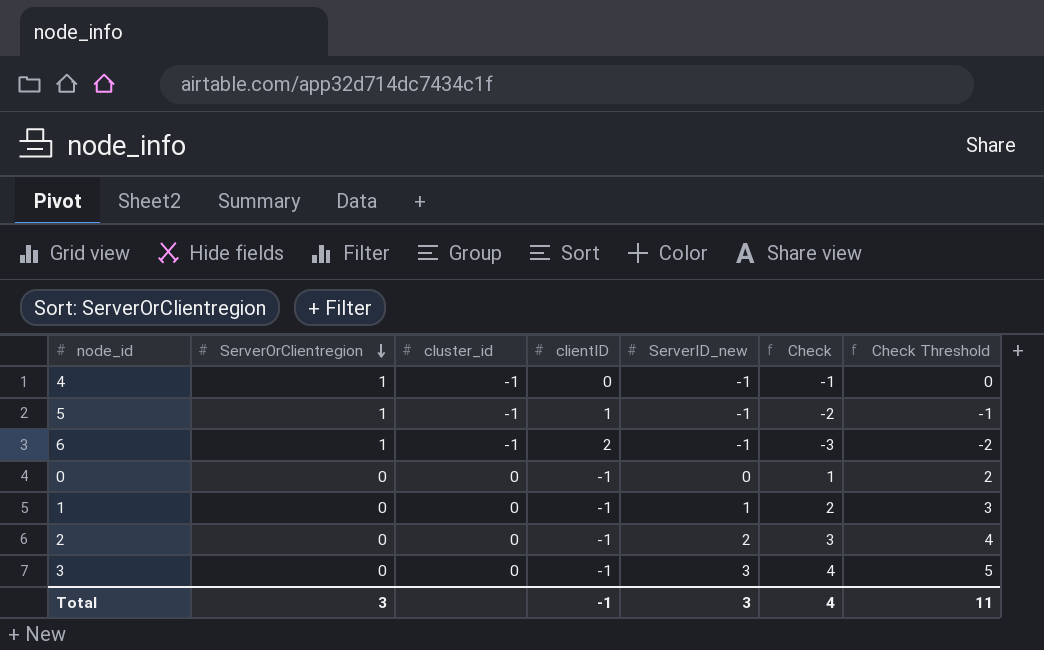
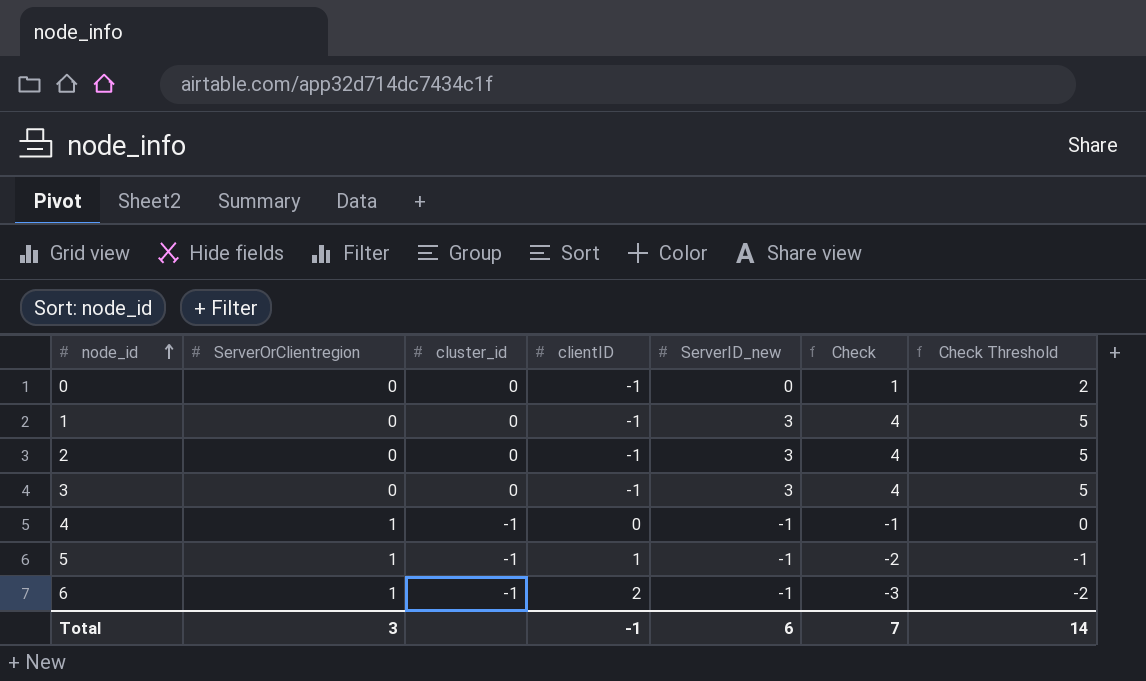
row order: ServerOrClientregion descending -> node_id ascending
1 | ServerID_new: 1 -> 3
1 | Check: 2 -> 4
1 | Check Threshold: 3 -> 5
2 | ServerID_new: 2 -> 3
2 | Check: 3 -> 4
2 | Check Threshold: 4 -> 5
Total | ServerID_new: 3 -> 6
Total | Check: 4 -> 7
Total | Check Threshold: 11 -> 14

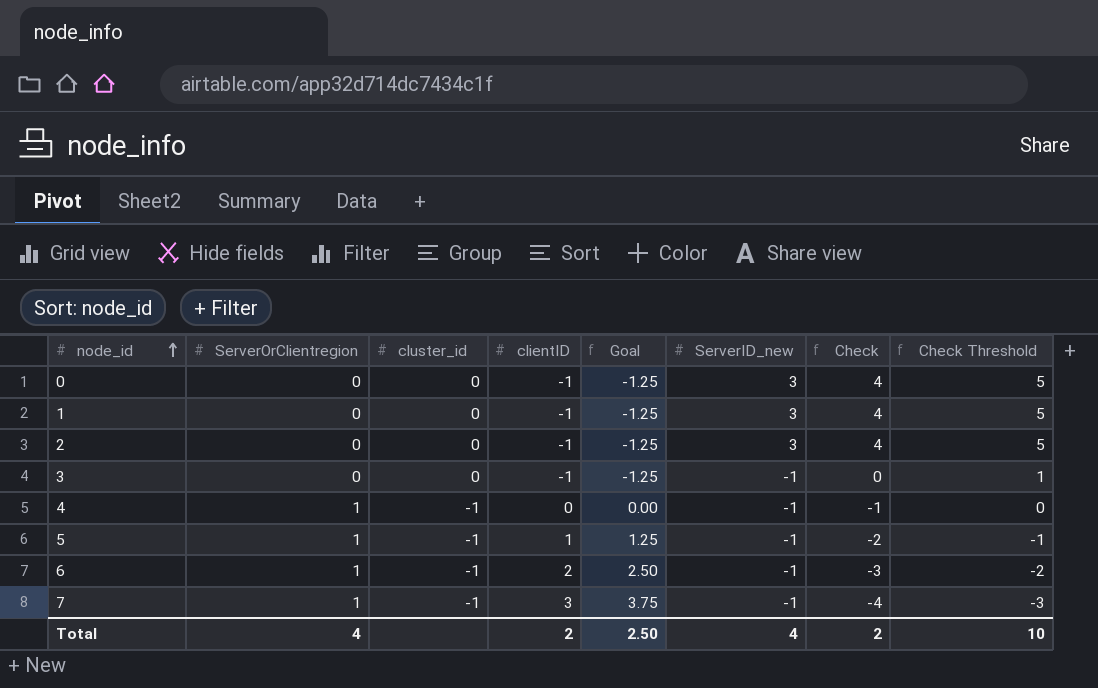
column Goal | formula: none -> [clientID] * 1.25
0 | ServerID_new: 0 -> 3
0 | Check: 1 -> 4
0 | Check Threshold: 2 -> 5
3 | ServerID_new: 3 -> -1
3 | Check: 4 -> 0
3 | Check Threshold: 5 -> 1
row 7: none -> 1 | -1 | 3 | 3.75 | -1 | -4 | -3
Total | ServerOrClientregion: 3 -> 4
Total | clientID: -1 -> 2
Total | ServerID_new: 6 -> 4
Total | Check: 7 -> 2
Total | Check Threshold: 14 -> 10

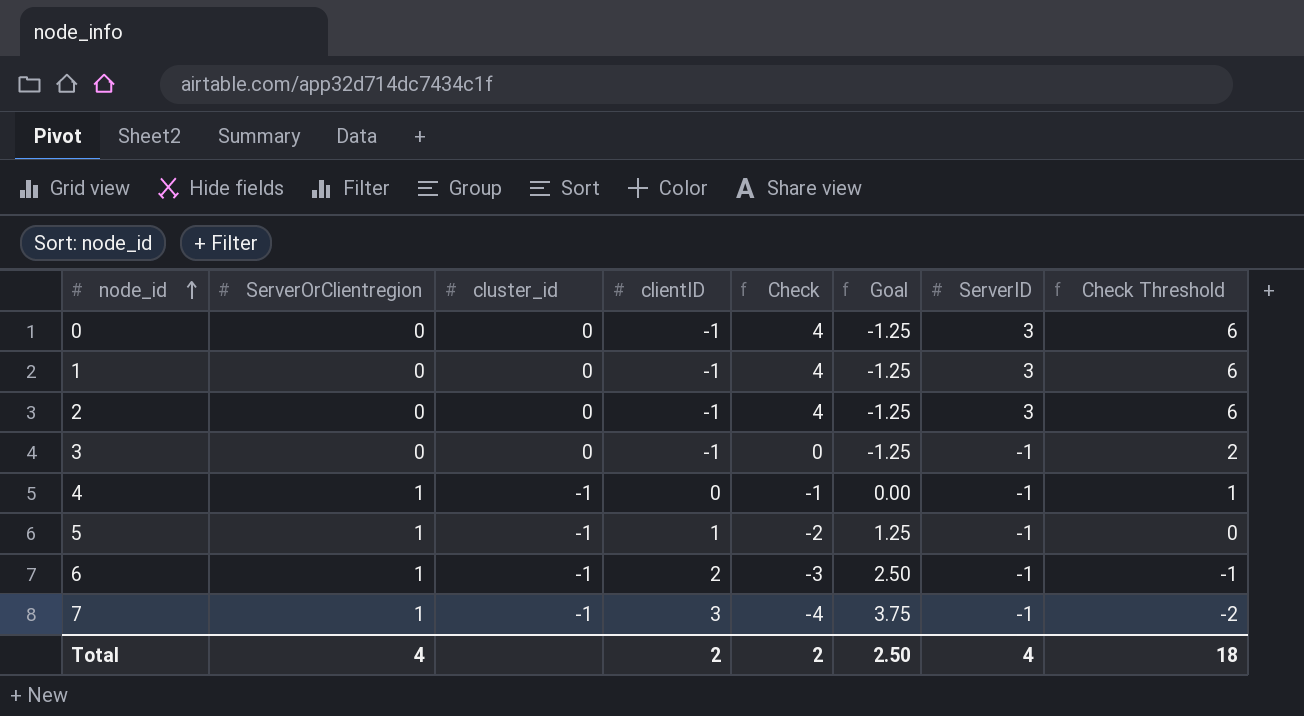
column Check | position: 7 -> 5
column name: ServerID_new -> ServerID
column Check Threshold | formula: [Check] + 1 -> [Check] + 2
Total | Check Threshold: 10 -> 18

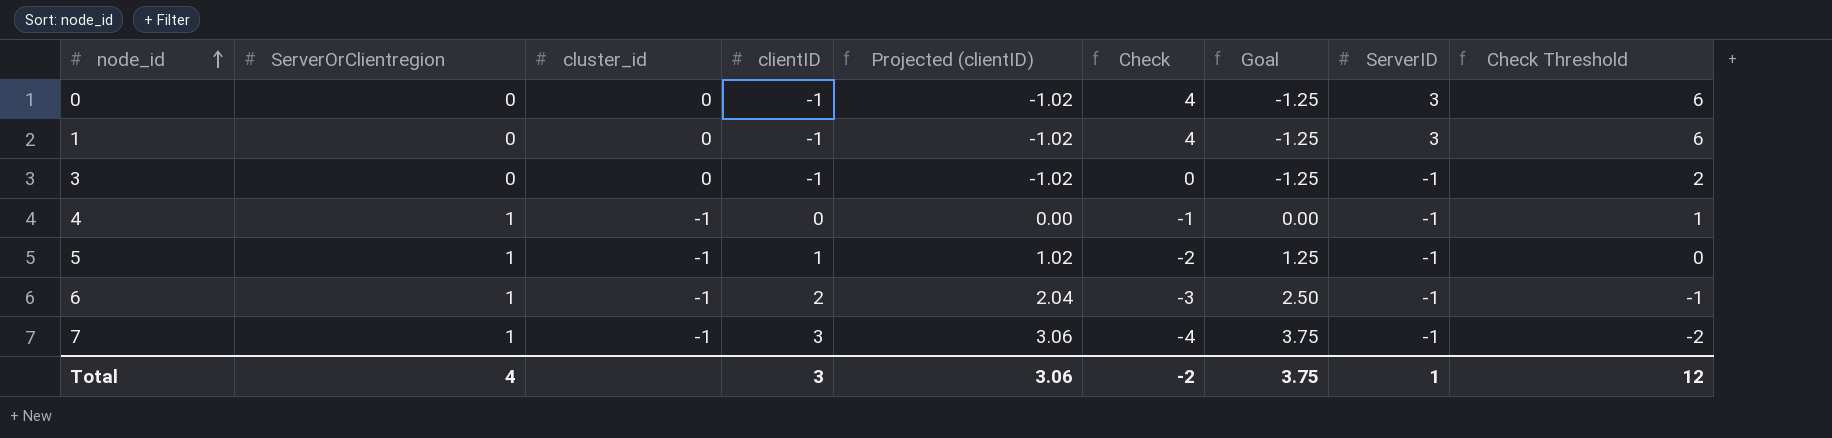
column Projected (clientID) | formula: none -> [clientID] * 1.02
row 2: 0 | 0 | -1 | 4 | -1.25 | 3 | 6 -> none
Total | clientID: 2 -> 3
Total | Check: 2 -> -2
Total | Goal: 2.50 -> 3.75
Total | ServerID: 4 -> 1
Total | Check Threshold: 18 -> 12

